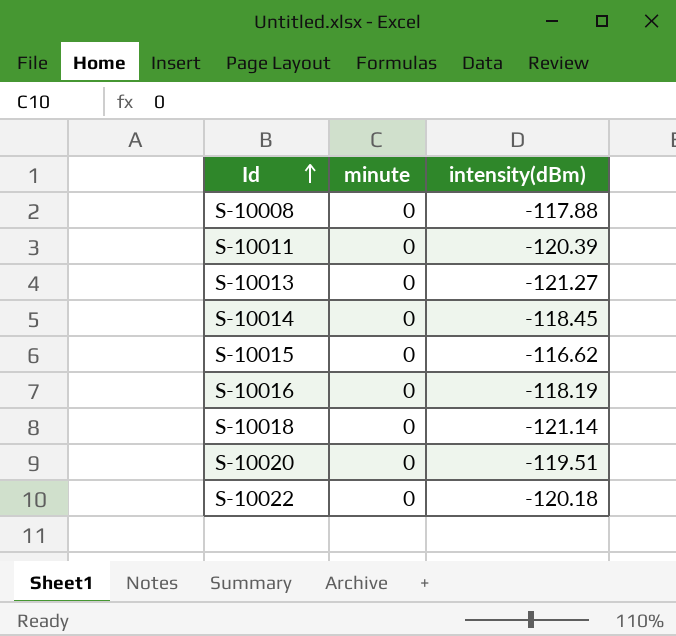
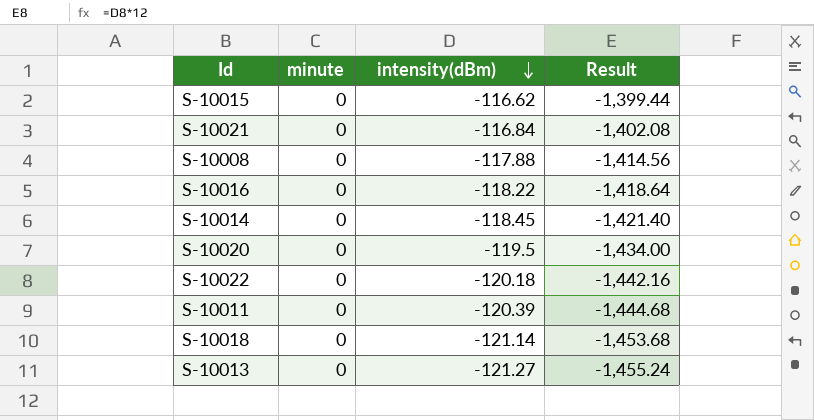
row order: Id ascending -> intensity(dBm) descending
column Result | formula: none -> [intensity(dBm)] * 12
row S-10021: none -> 0 | -116.84 | -1,402.08
S-10016 | intensity(dBm): -118.19 -> -118.22
S-10020 | intensity(dBm): -119.51 -> -119.5

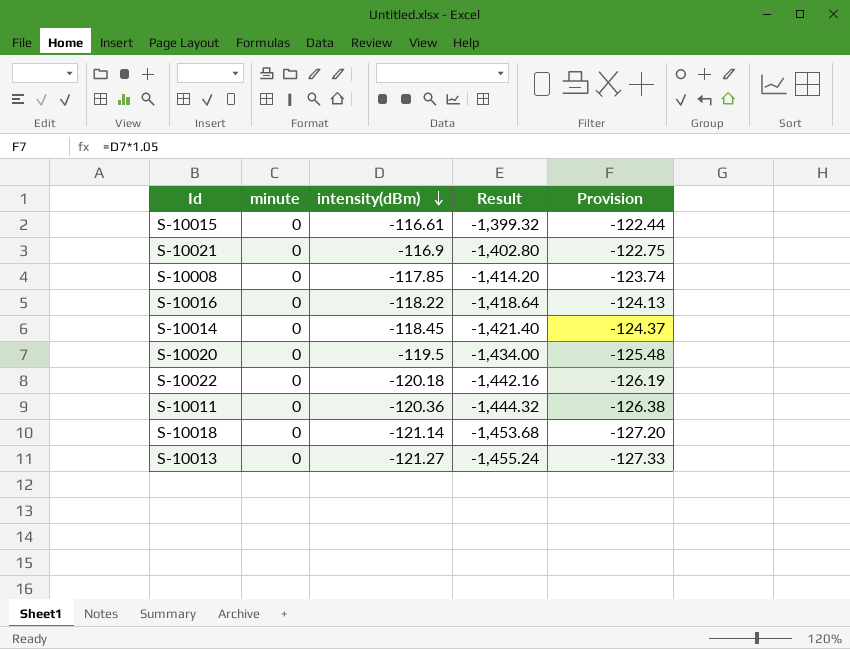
column Provision | formula: none -> [intensity(dBm)] * 1.05
S-10015 | intensity(dBm): -116.62 -> -116.61
S-10015 | Result: -1,399.44 -> -1,399.32
S-10021 | intensity(dBm): -116.84 -> -116.9
S-10021 | Result: -1,402.08 -> -1,402.80
S-10008 | intensity(dBm): -117.88 -> -117.85
S-10008 | Result: -1,414.56 -> -1,414.20
S-10011 | intensity(dBm): -120.39 -> -120.36
S-10011 | Result: -1,444.68 -> -1,444.32

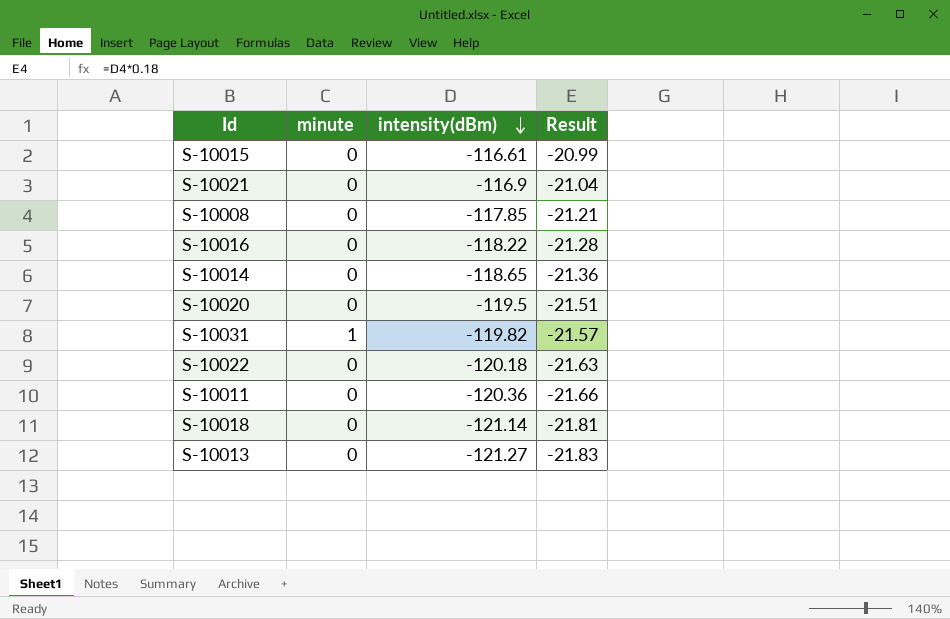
column Provision | formula: [intensity(dBm)] * 1.05 -> none
column Result | formula: [intensity(dBm)] * 12 -> [intensity(dBm)] * 0.18
S-10014 | intensity(dBm): -118.45 -> -118.65
row S-10031: none -> 1 | -119.82 | -21.57

